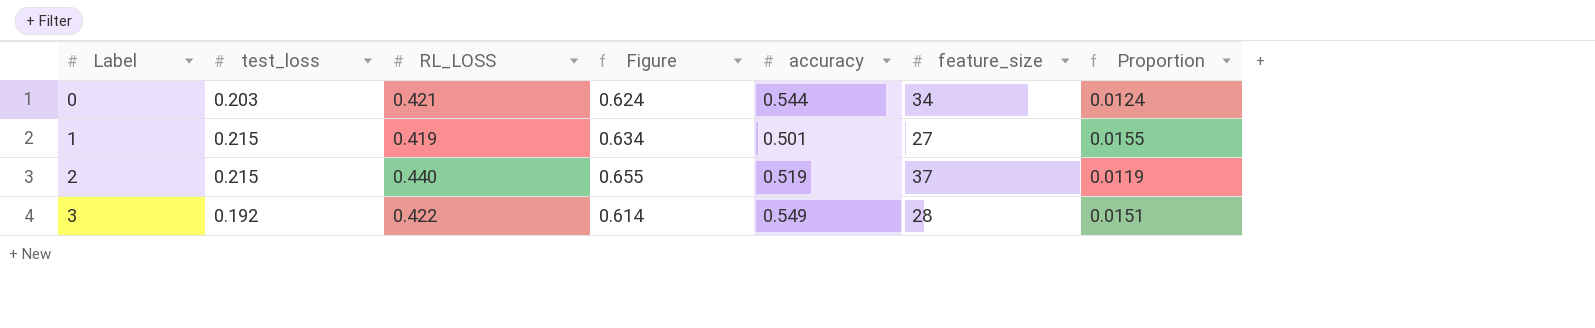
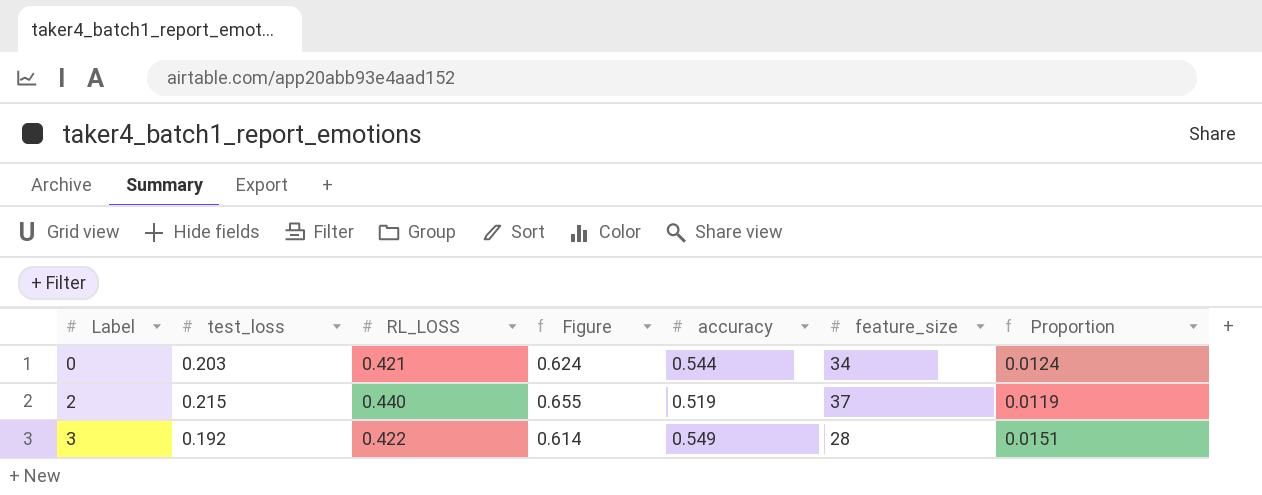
row 1: 0.215 | 0.419 | 0.634 | 0.501 | 27 | 0.0155 -> none

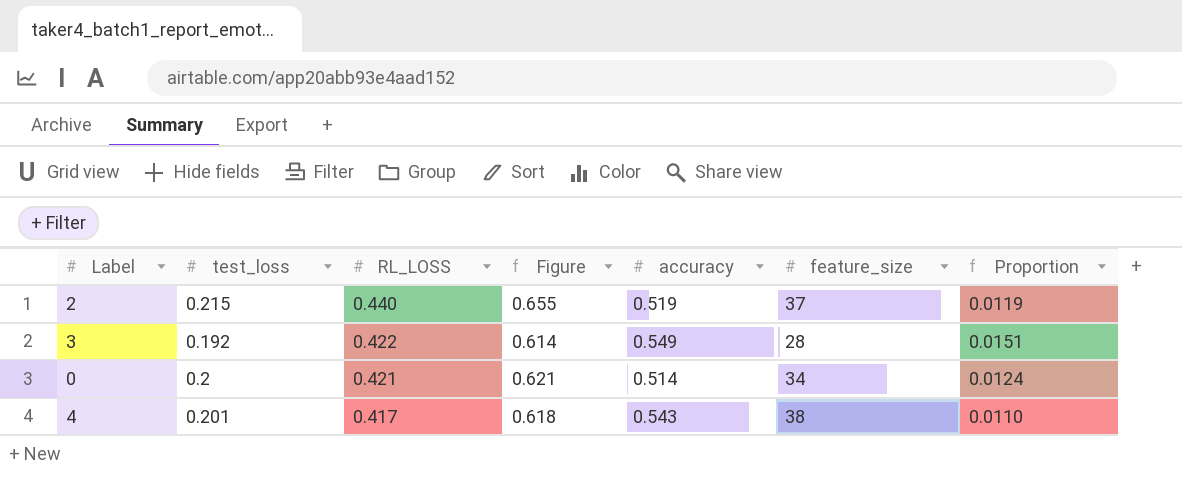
row order: Label ascending -> RL_LOSS descending
0 | test_loss: 0.203 -> 0.2
0 | Figure: 0.624 -> 0.621
0 | accuracy: 0.544 -> 0.514
row 4: none -> 0.201 | 0.417 | 0.618 | 0.543 | 38 | 0.0110

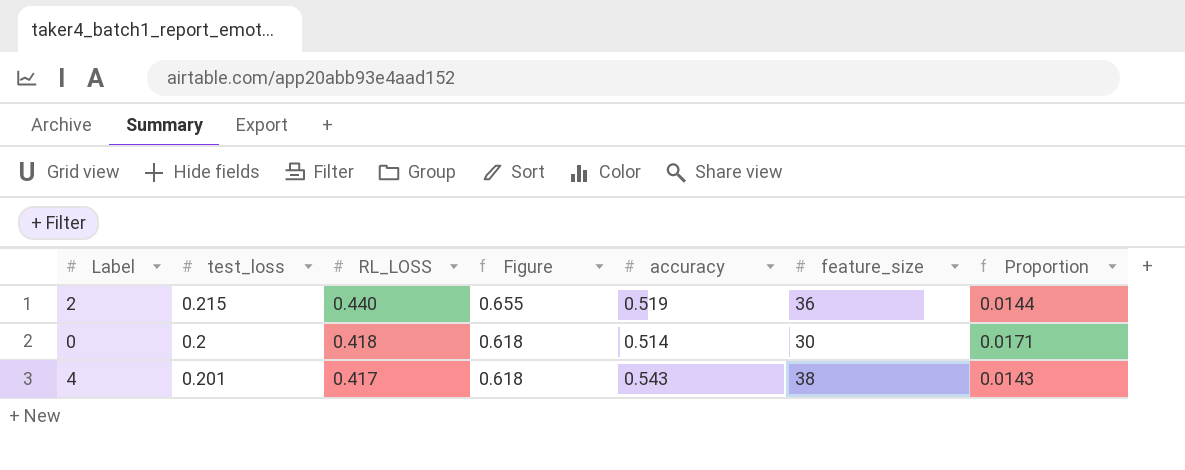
column Proportion | formula: [RL_LOSS] / [feature_size] -> [accuracy] / [feature_size]
row 3: 0.192 | 0.422 | 0.614 | 0.549 | 28 | 0.0151 -> none
2 | feature_size: 37 -> 36
0 | RL_LOSS: 0.421 -> 0.418
0 | Figure: 0.621 -> 0.618
0 | feature_size: 34 -> 30

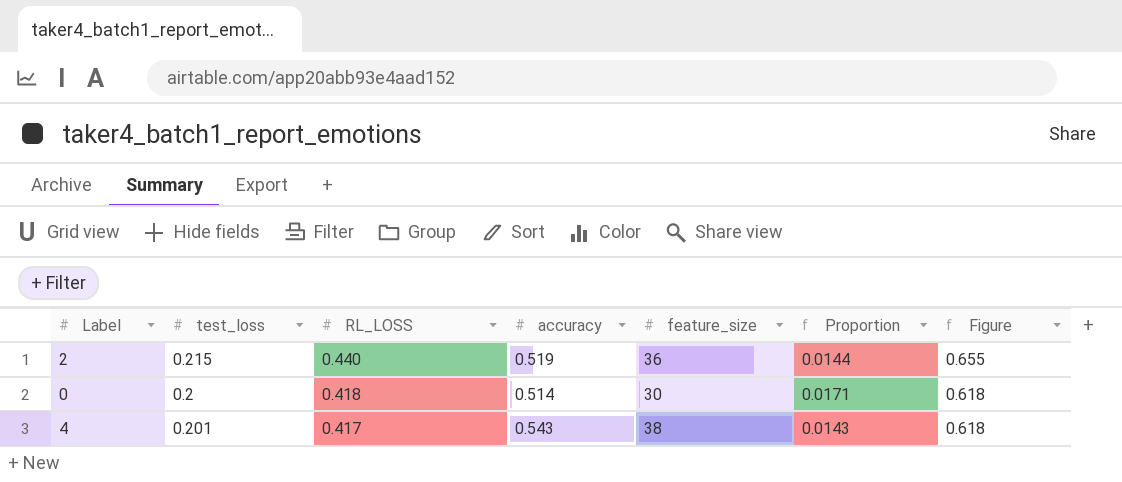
column Figure | position: 4 -> 7

